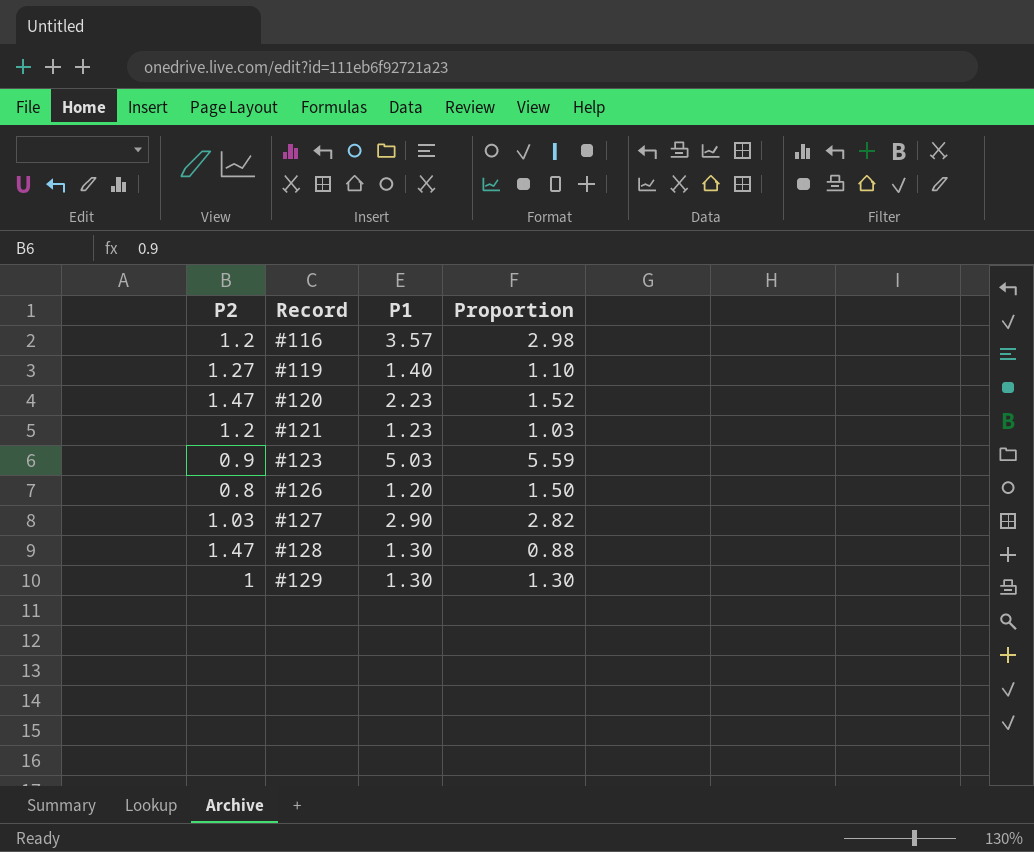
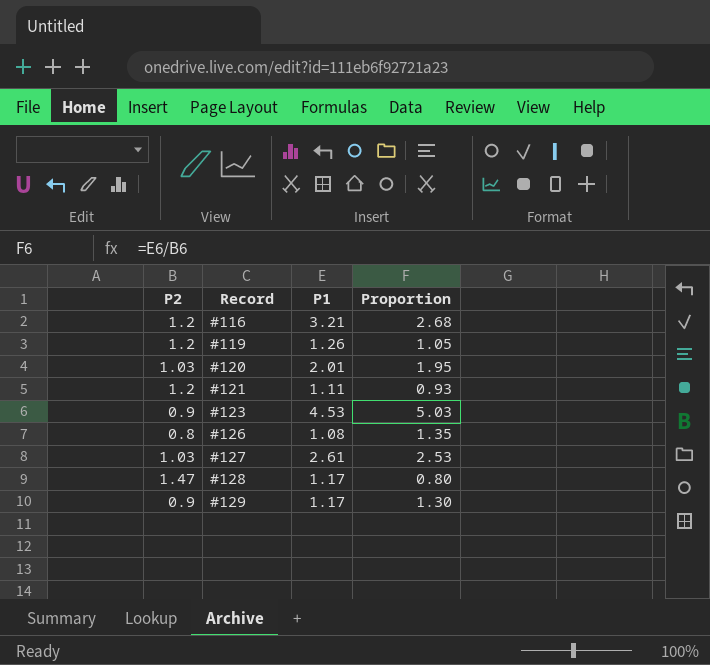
#116 | P1: 3.57 -> 3.21
#116 | Proportion: 2.98 -> 2.68
#119 | P2: 1.27 -> 1.2
#119 | P1: 1.40 -> 1.26
#119 | Proportion: 1.10 -> 1.05
#120 | P2: 1.47 -> 1.03
#120 | P1: 2.23 -> 2.01
#120 | Proportion: 1.52 -> 1.95
#121 | P1: 1.23 -> 1.11
#121 | Proportion: 1.03 -> 0.93
#123 | P1: 5.03 -> 4.53
#123 | Proportion: 5.59 -> 5.03
#126 | P1: 1.20 -> 1.08
#126 | Proportion: 1.50 -> 1.35
#127 | P1: 2.90 -> 2.61
#127 | Proportion: 2.82 -> 2.53
#128 | P1: 1.30 -> 1.17
#128 | Proportion: 0.88 -> 0.80
#129 | P2: 1 -> 0.9
#129 | P1: 1.30 -> 1.17

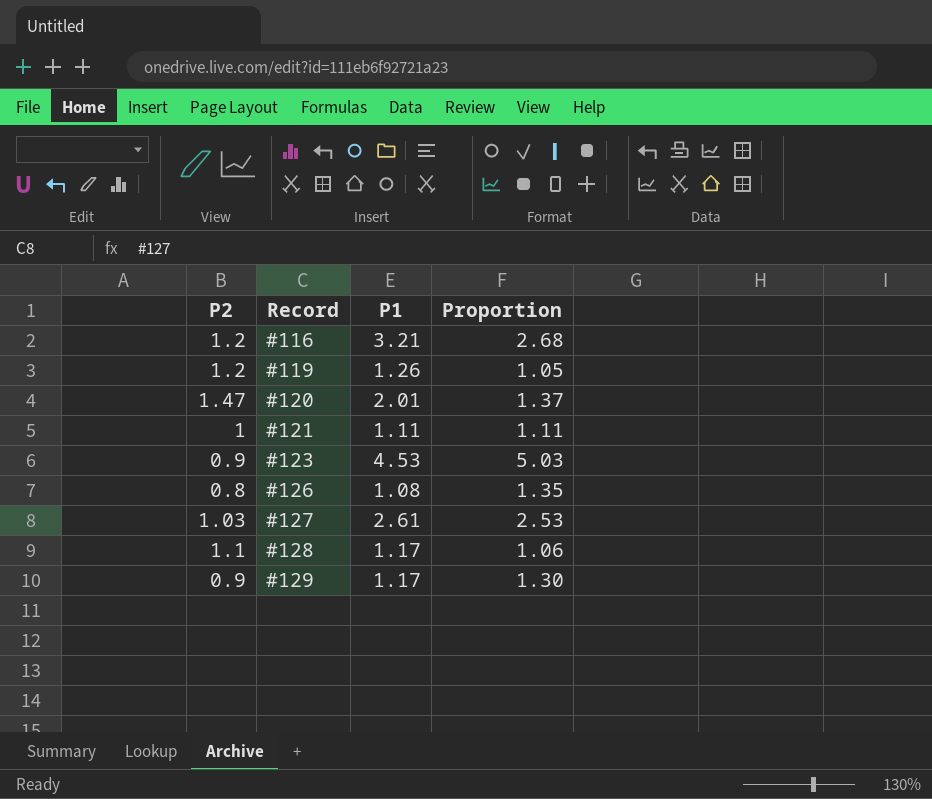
#120 | P2: 1.03 -> 1.47
#120 | Proportion: 1.95 -> 1.37
#121 | P2: 1.2 -> 1
#121 | Proportion: 0.93 -> 1.11
#128 | P2: 1.47 -> 1.1
#128 | Proportion: 0.80 -> 1.06

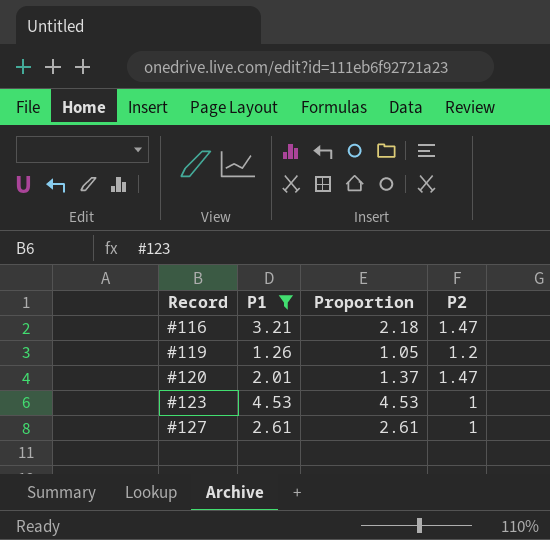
filter: none -> P1 >= 1.26
column P2 | position: 1 -> 4
#116 | Proportion: 2.68 -> 2.18
#116 | P2: 1.2 -> 1.47
#123 | Proportion: 5.03 -> 4.53
#123 | P2: 0.9 -> 1
#127 | Proportion: 2.53 -> 2.61
#127 | P2: 1.03 -> 1

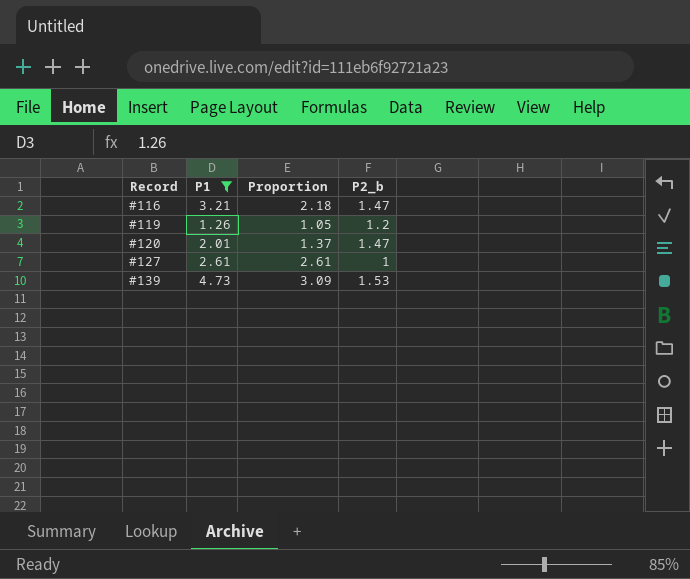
column name: P2 -> P2_b
row #123: 4.53 | 4.53 | 1 -> none
row #139: none -> 4.73 | 3.09 | 1.53

